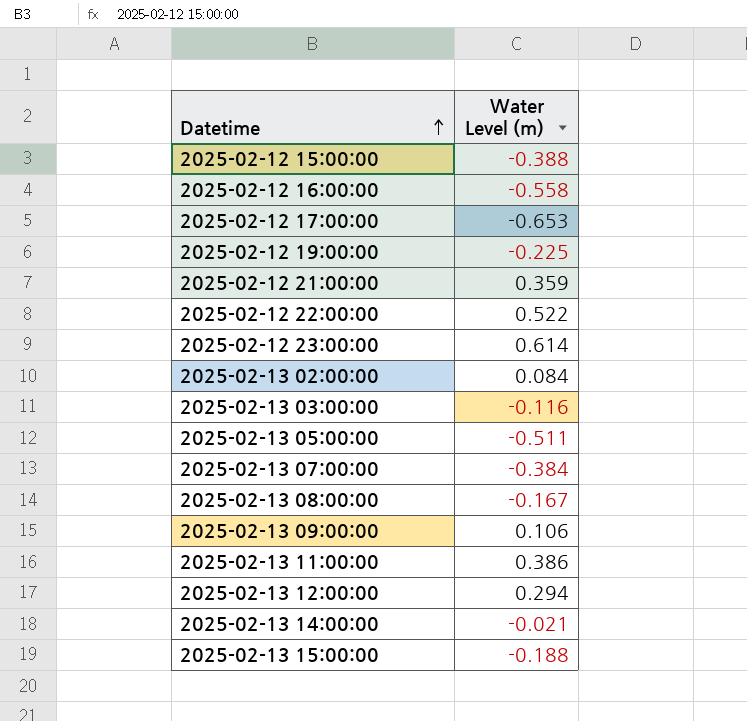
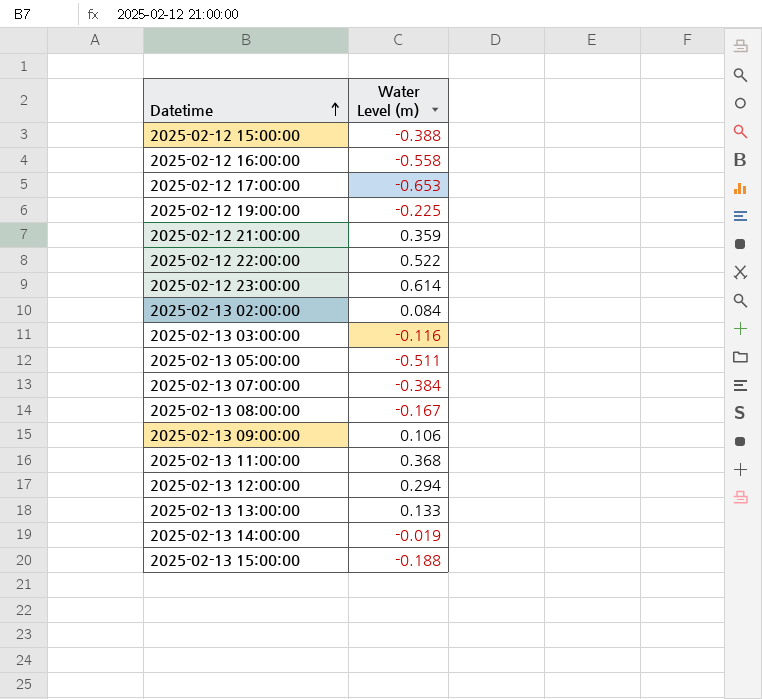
2025-02-13 11:00:00 | Water Level (m): 0.386 -> 0.368
row 2025-02-13 13:00:00: none -> 0.133
2025-02-13 14:00:00 | Water Level (m): -0.021 -> -0.019

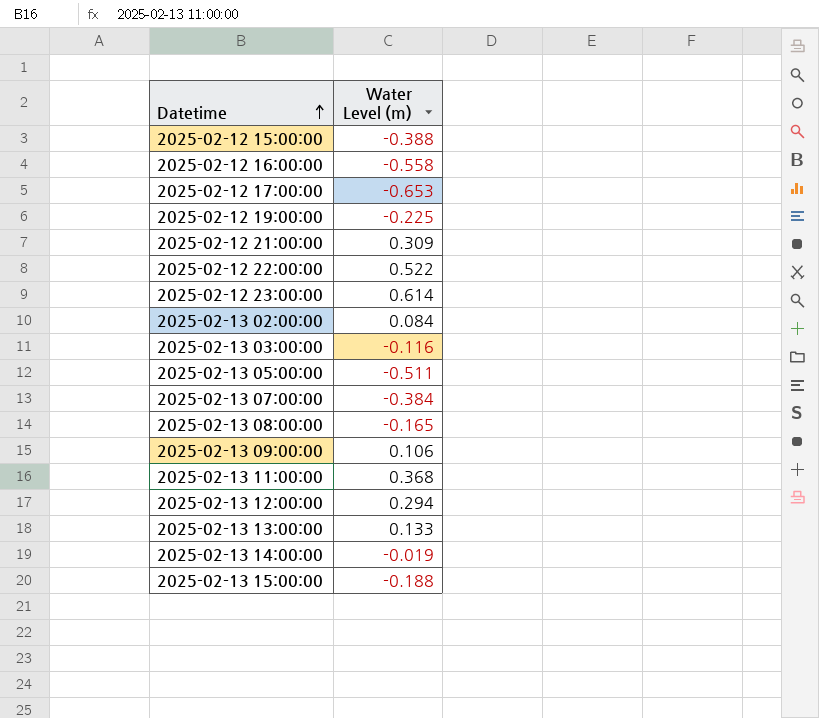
2025-02-12 21:00:00 | Water Level (m): 0.359 -> 0.309
2025-02-13 08:00:00 | Water Level (m): -0.167 -> -0.165

